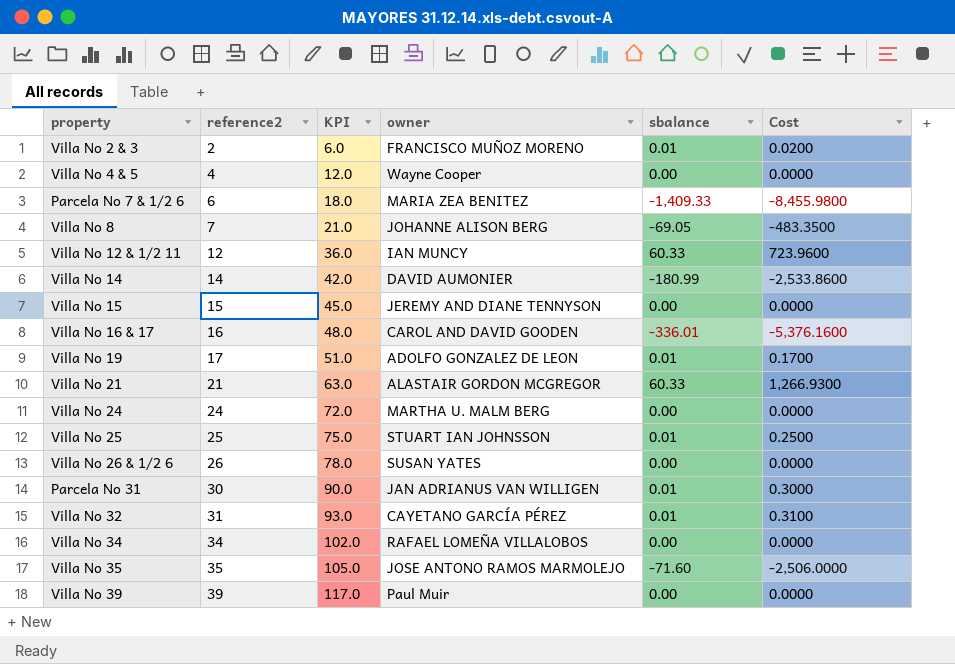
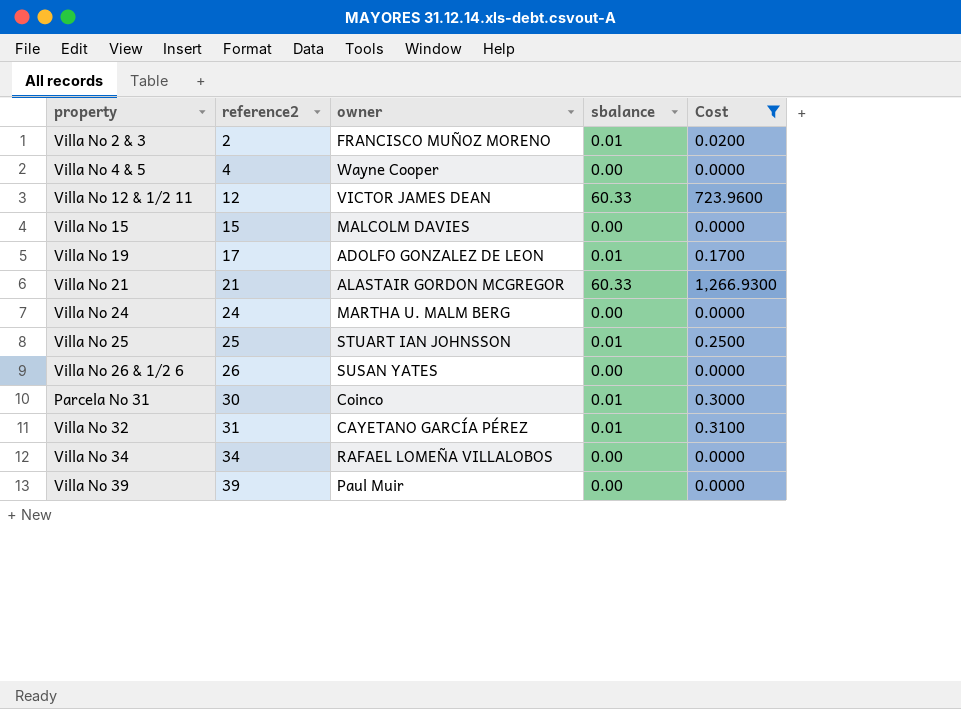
filter: none -> Cost >= 0.0000
column KPI | formula: [reference2] * 3 -> none
Villa No 12 & 1/2 11 | owner: IAN MUNCY -> VICTOR JAMES DEAN
Villa No 15 | owner: JEREMY AND DIANE TENNYSON -> MALCOLM DAVIES
Parcela No 31 | owner: JAN ADRIANUS VAN WILLIGEN -> Coinco

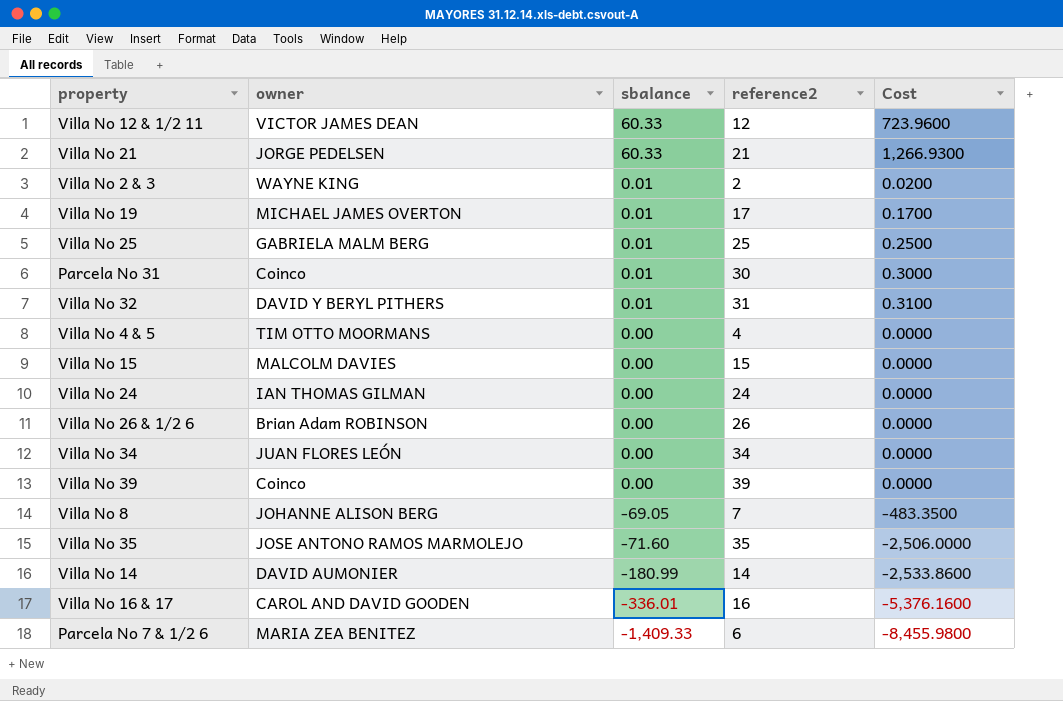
filter: Cost >= 0.0000 -> none
row order: reference2 ascending -> sbalance descending
column reference2 | position: 2 -> 4
Villa No 21 | owner: ALASTAIR GORDON MCGREGOR -> JORGE PEDELSEN
Villa No 2 & 3 | owner: FRANCISCO MUÑOZ MORENO -> WAYNE KING
Villa No 19 | owner: ADOLFO GONZALEZ DE LEON -> MICHAEL JAMES OVERTON
Villa No 25 | owner: STUART IAN JOHNSSON -> GABRIELA MALM BERG
Villa No 32 | owner: CAYETANO GARCÍA PÉREZ -> DAVID Y BERYL PITHERS
Villa No 4 & 5 | owner: Wayne Cooper -> TIM OTTO MOORMANS
Villa No 24 | owner: MARTHA U. MALM BERG -> IAN THOMAS GILMAN
Villa No 26 & 1/2 6 | owner: SUSAN YATES -> Brian Adam ROBINSON
Villa No 34 | owner: RAFAEL LOMEÑA VILLALOBOS -> JUAN FLORES LEÓN
Villa No 39 | owner: Paul Muir -> Coinco

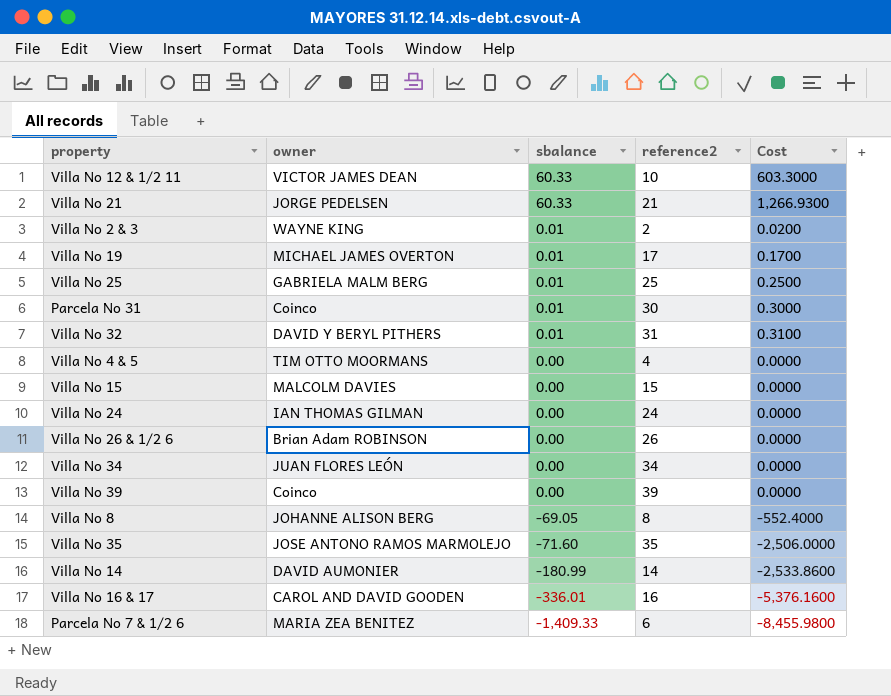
Villa No 12 & 1/2 11 | reference2: 12 -> 10
Villa No 12 & 1/2 11 | Cost: 723.9600 -> 603.3000
Villa No 8 | reference2: 7 -> 8
Villa No 8 | Cost: -483.3500 -> -552.4000

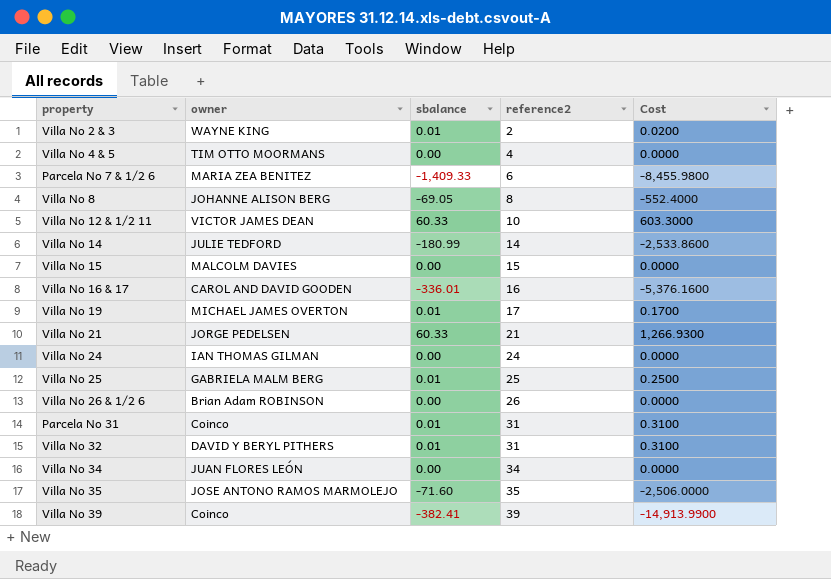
row order: sbalance descending -> reference2 ascending
Villa No 14 | owner: DAVID AUMONIER -> JULIE TEDFORD
Parcela No 31 | reference2: 30 -> 31
Parcela No 31 | Cost: 0.3000 -> 0.3100
Villa No 39 | sbalance: 0.00 -> -382.41
Villa No 39 | Cost: 0.0000 -> -14,913.9900

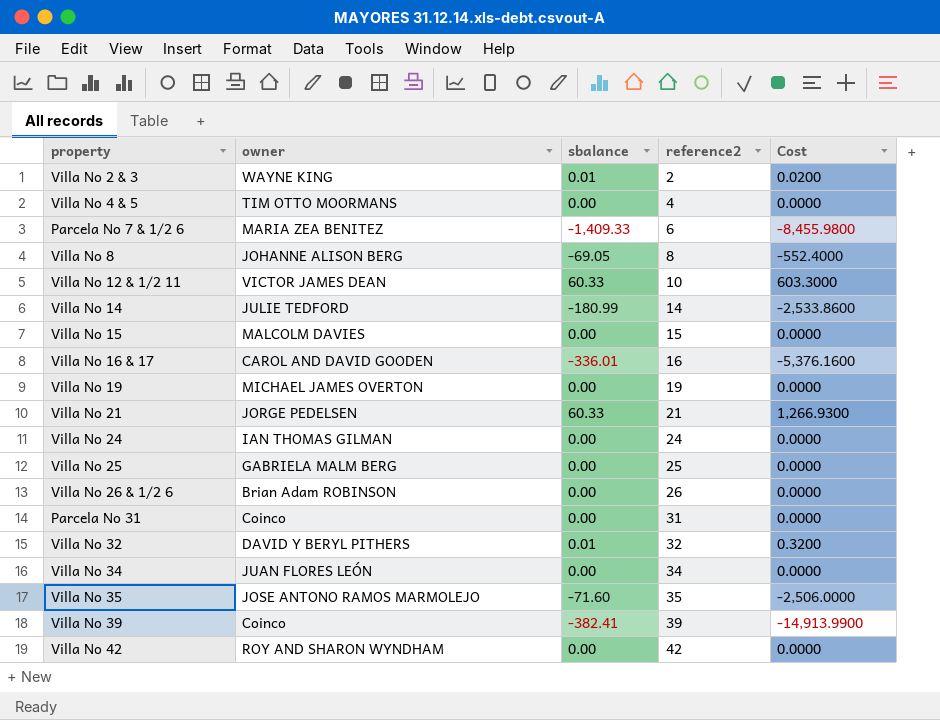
Villa No 19 | sbalance: 0.01 -> 0.00
Villa No 19 | reference2: 17 -> 19
Villa No 19 | Cost: 0.1700 -> 0.0000
Villa No 25 | sbalance: 0.01 -> 0.00
Villa No 25 | Cost: 0.2500 -> 0.0000
Parcela No 31 | sbalance: 0.01 -> 0.00
Parcela No 31 | Cost: 0.3100 -> 0.0000
Villa No 32 | reference2: 31 -> 32
Villa No 32 | Cost: 0.3100 -> 0.3200
row Villa No 42: none -> ROY AND SHARON WYNDHAM | 0.00 | 42 | 0.0000

